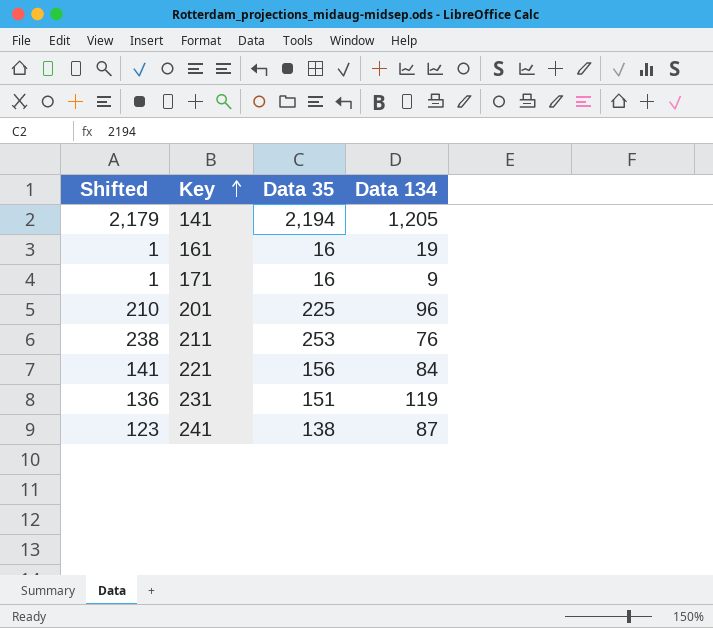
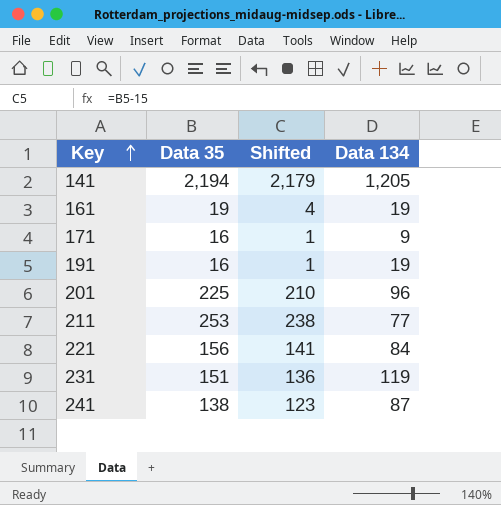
column Shifted | position: 1 -> 3
161 | Data 35: 16 -> 19
161 | Shifted: 1 -> 4
row 191: none -> 16 | 1 | 19
211 | Data 134: 76 -> 77

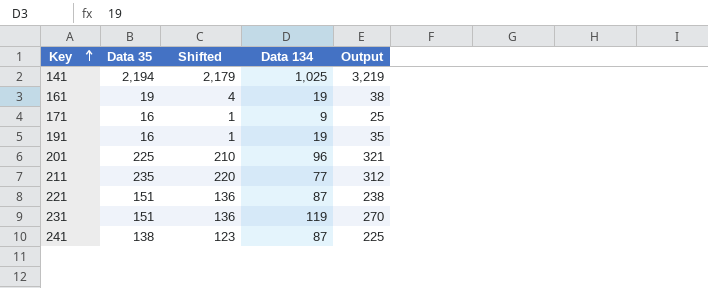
column Output | formula: none -> [Data 35] + [Data 134]
141 | Data 134: 1,205 -> 1,025
211 | Data 35: 253 -> 235
211 | Shifted: 238 -> 220
221 | Data 35: 156 -> 151
221 | Shifted: 141 -> 136
221 | Data 134: 84 -> 87

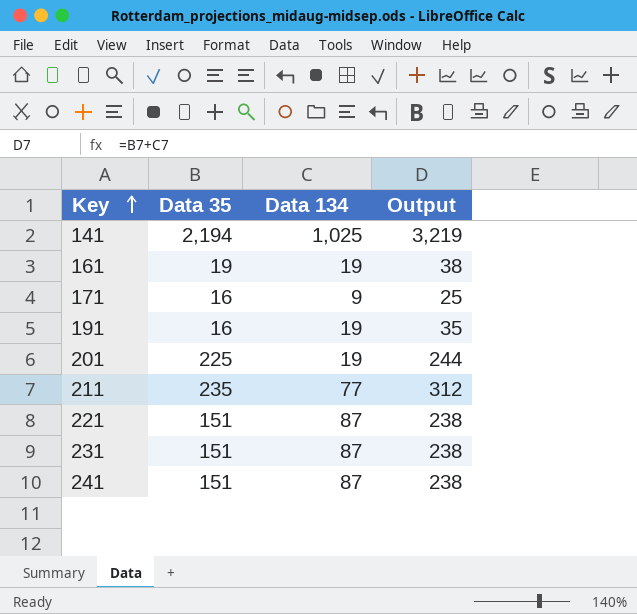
column Shifted | formula: [Data 35] - 15 -> none
201 | Data 134: 96 -> 19
201 | Output: 321 -> 244
231 | Data 134: 119 -> 87
231 | Output: 270 -> 238
241 | Data 35: 138 -> 151
241 | Output: 225 -> 238

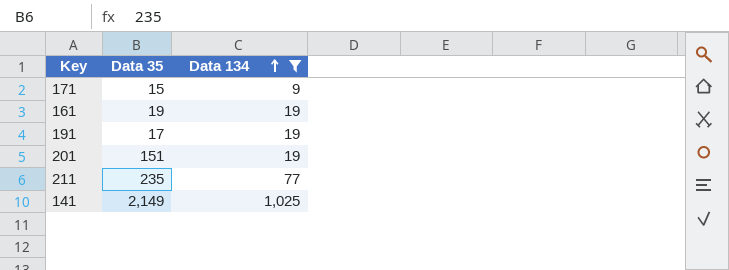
filter: none -> Data 134 != 87
row order: Key ascending -> Data 134 ascending
column Output | formula: [Data 35] + [Data 134] -> none
171 | Data 35: 16 -> 15
191 | Data 35: 16 -> 17
201 | Data 35: 225 -> 151
141 | Data 35: 2,194 -> 2,149

